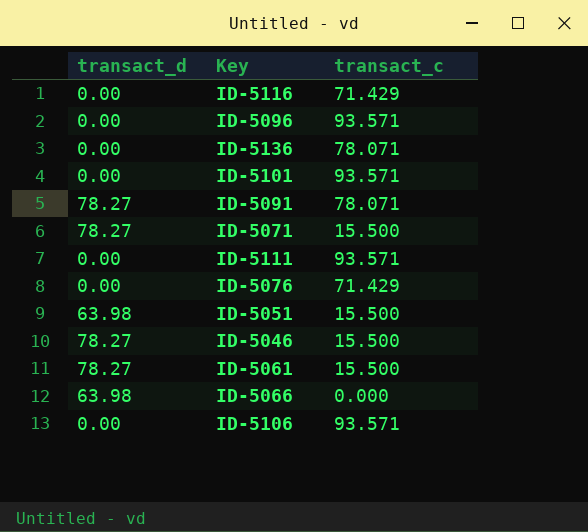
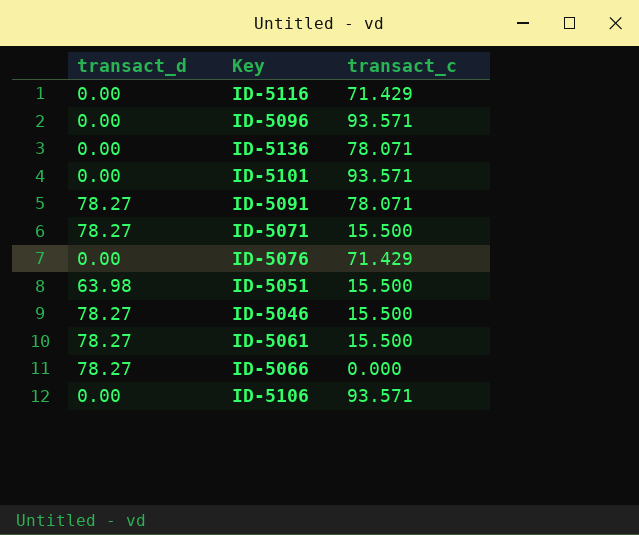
row ID-5111: 0.00 | 93.571 -> none
ID-5066 | transact_d: 63.98 -> 78.27

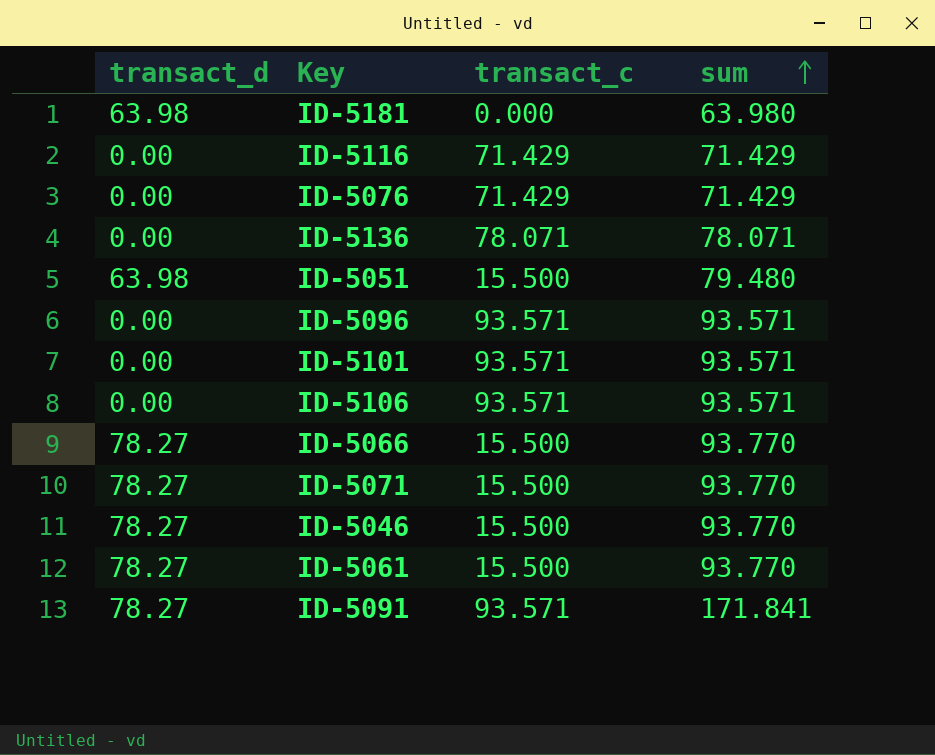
row order: none -> sum ascending
column sum | formula: none -> [transact_d] + [transact_c]
row ID-5181: none -> 63.98 | 0.000 | 63.980
ID-5066 | transact_c: 0.000 -> 15.500
ID-5091 | transact_c: 78.071 -> 93.571

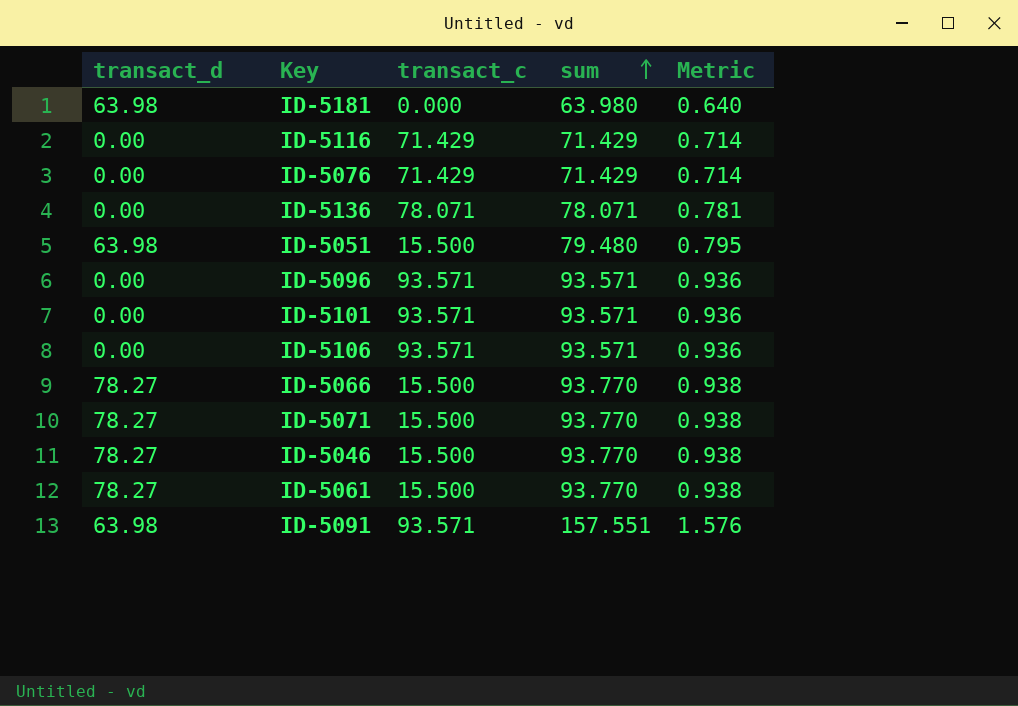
column Metric | formula: none -> [sum] * 0.01
ID-5091 | transact_d: 78.27 -> 63.98
ID-5091 | sum: 171.841 -> 157.551

